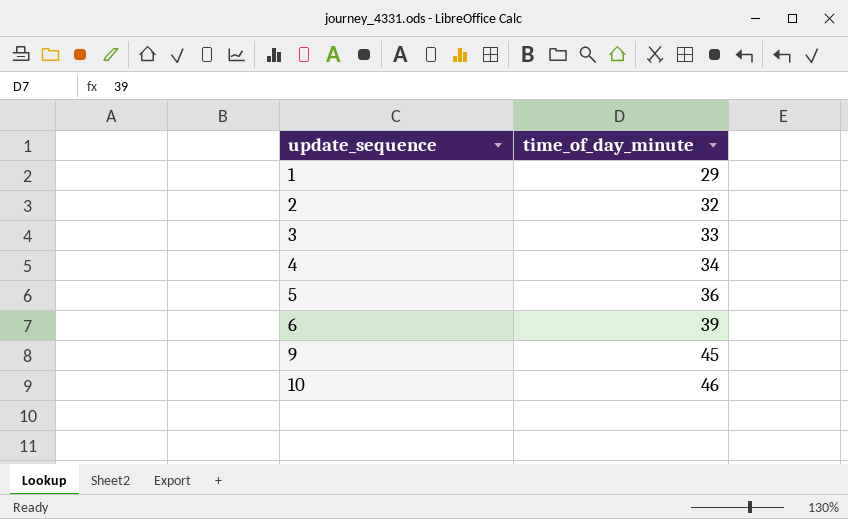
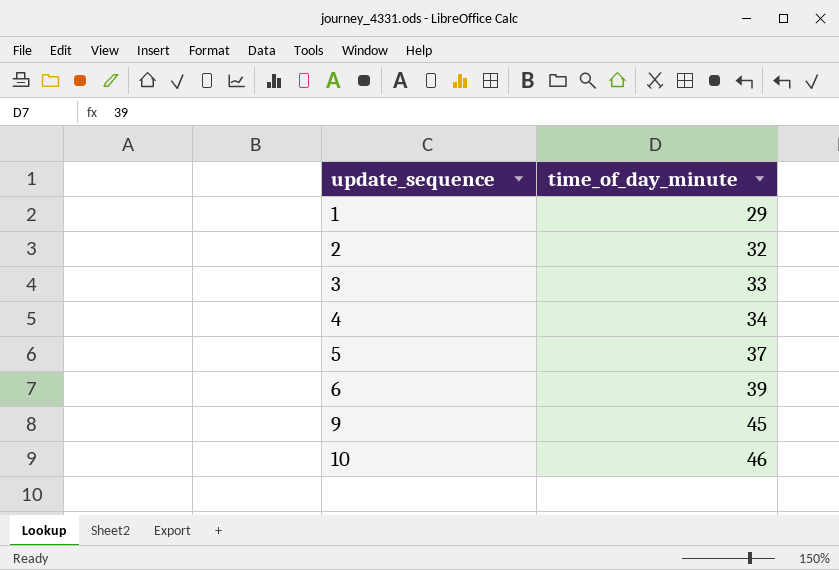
5 | time_of_day_minute: 36 -> 37

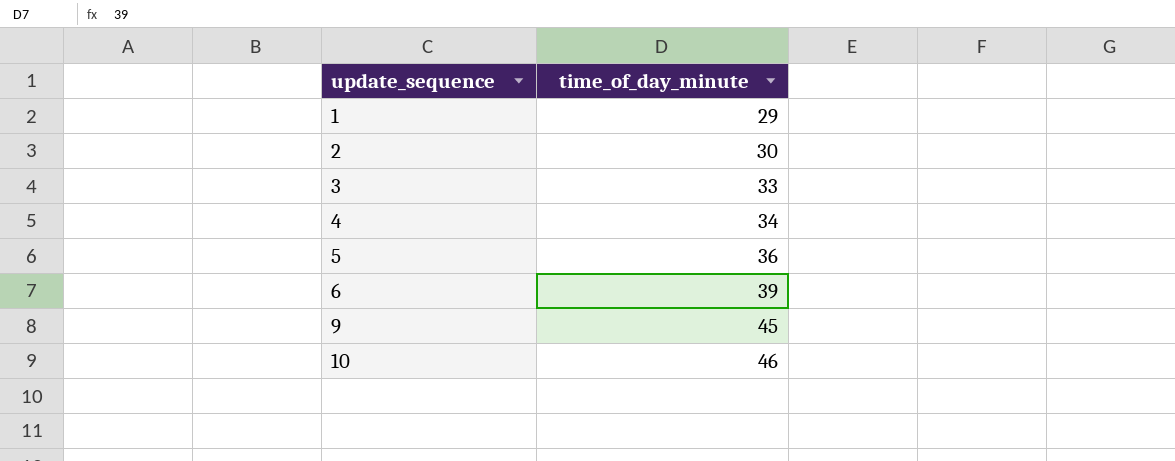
2 | time_of_day_minute: 32 -> 30
5 | time_of_day_minute: 37 -> 36

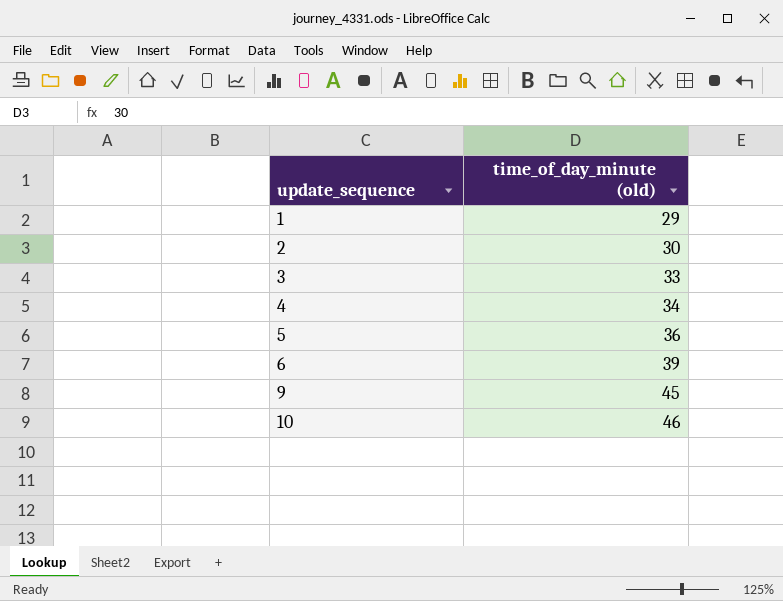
column name: time_of_day_minute -> time_of_day_minute (old)

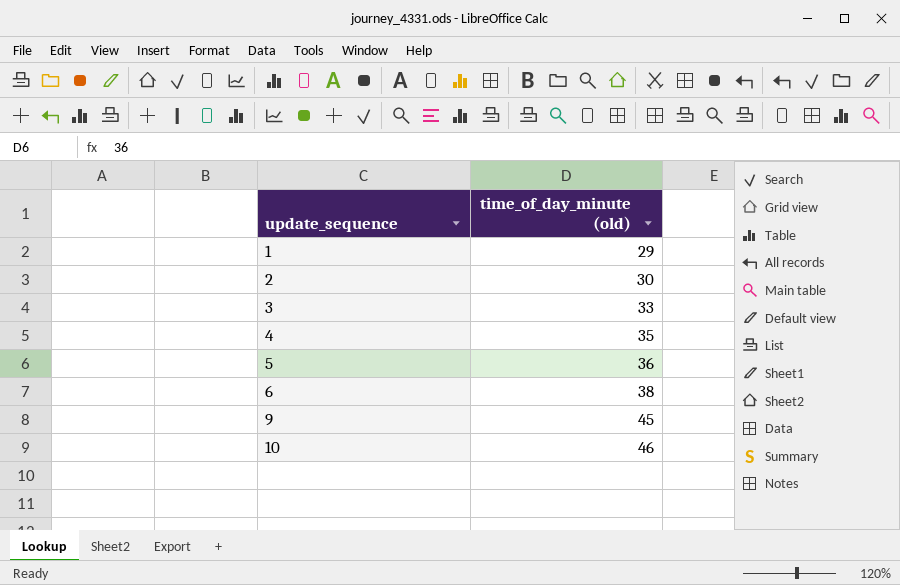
4 | time_of_day_minute (old): 34 -> 35
6 | time_of_day_minute (old): 39 -> 38

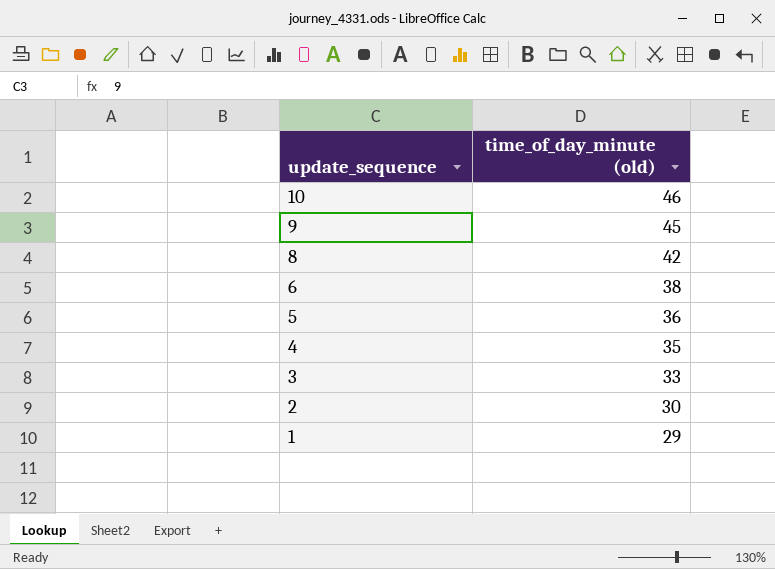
row order: update_sequence ascending -> update_sequence descending
row 8: none -> 42

